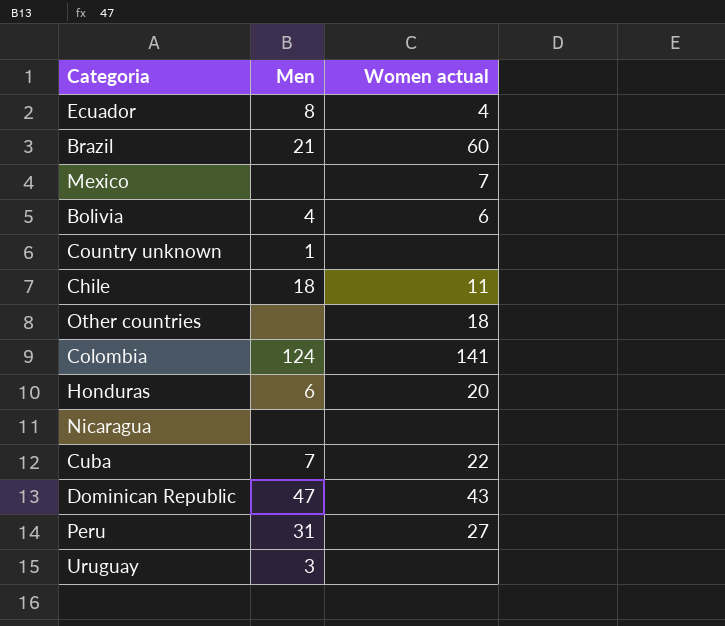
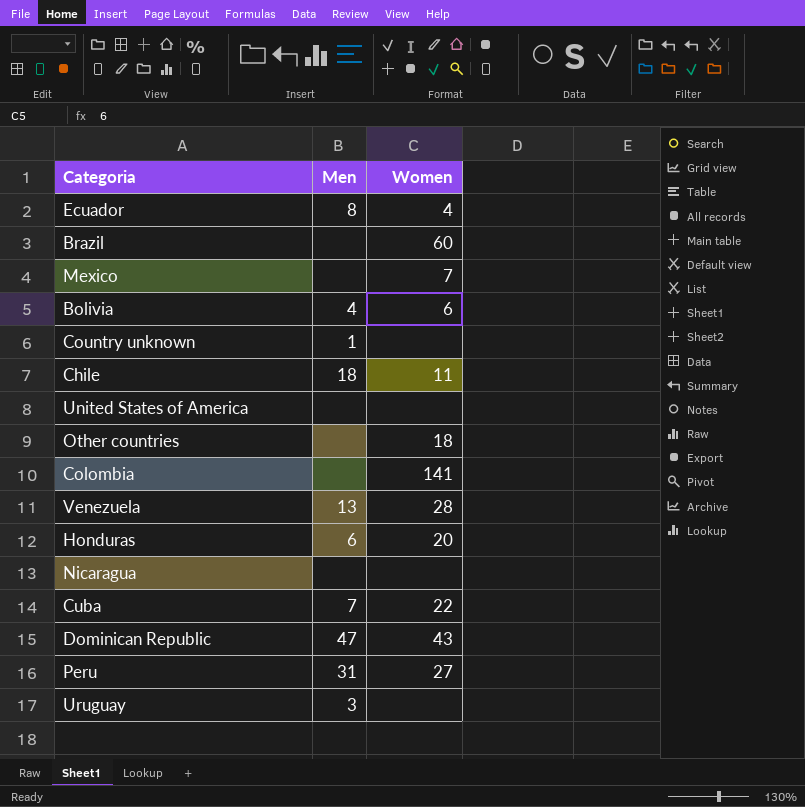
column name: Women actual -> Women
Brazil | Men: 21 -> none
row United States of America: none -> none | none
Colombia | Men: 124 -> none
row Venezuela: none -> 13 | 28

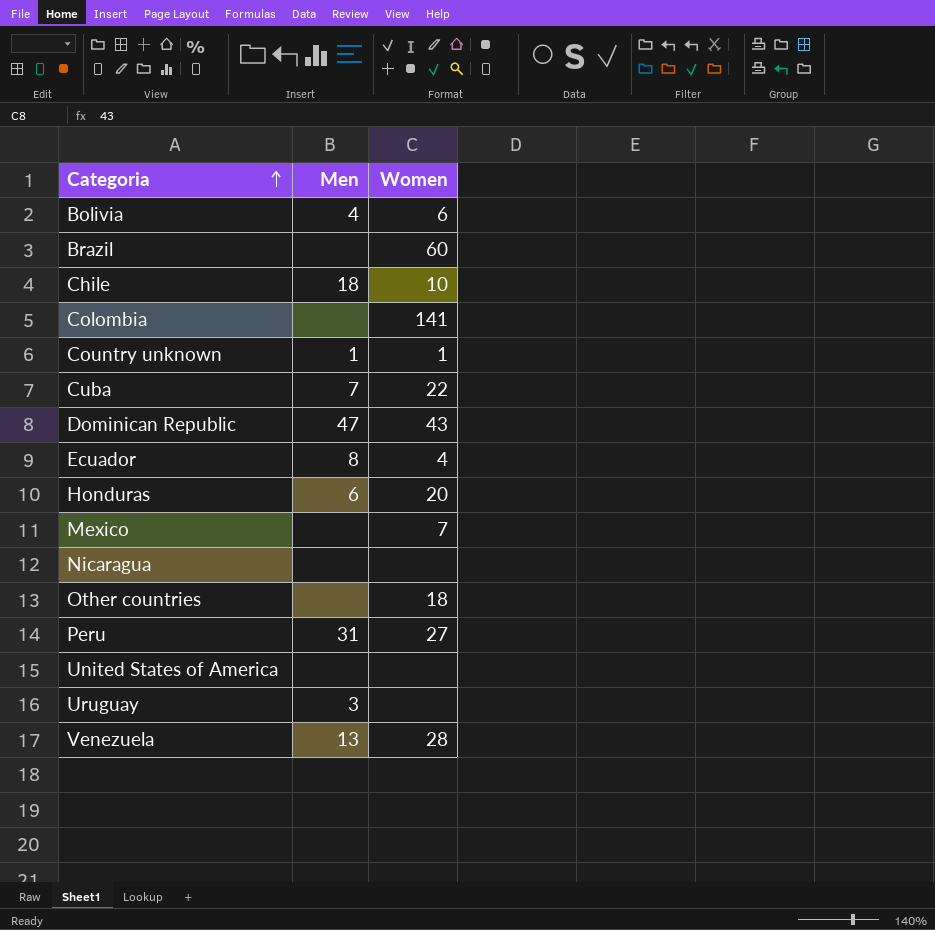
row order: none -> Categoria ascending
Chile | Women: 11 -> 10
Country unknown | Women: none -> 1

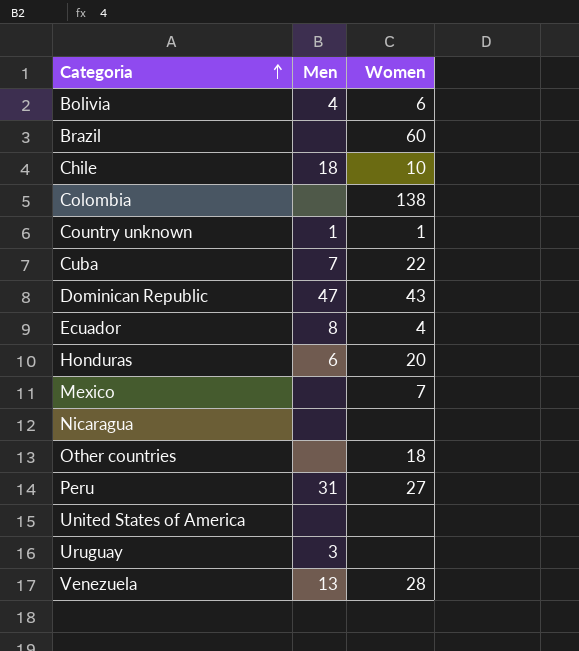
Colombia | Women: 141 -> 138

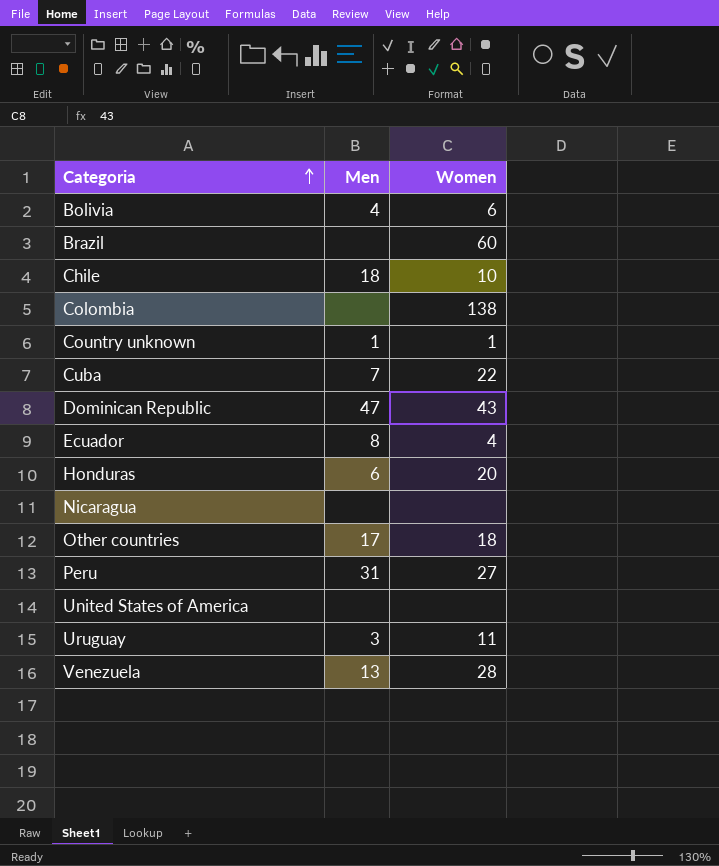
row Mexico: none | 7 -> none
Other countries | Men: none -> 17
Uruguay | Women: none -> 11

